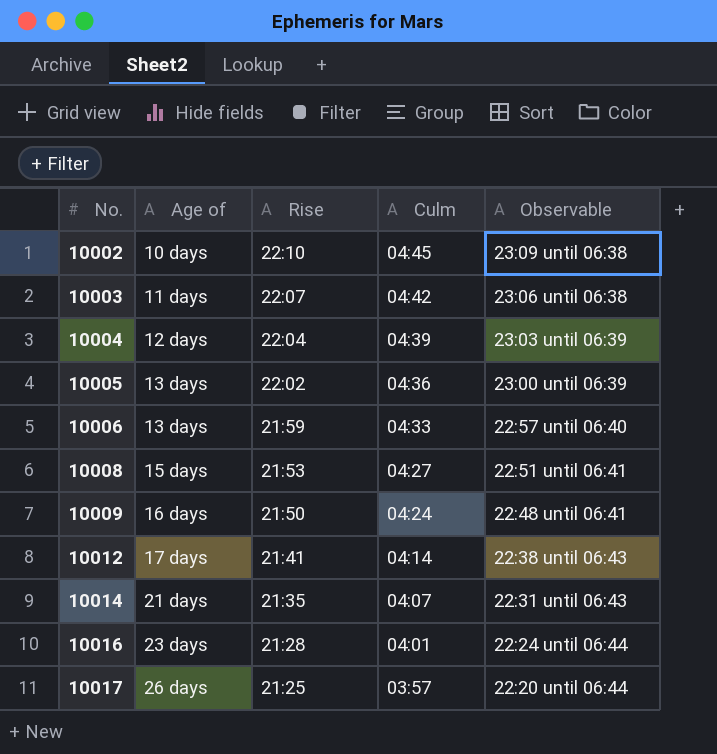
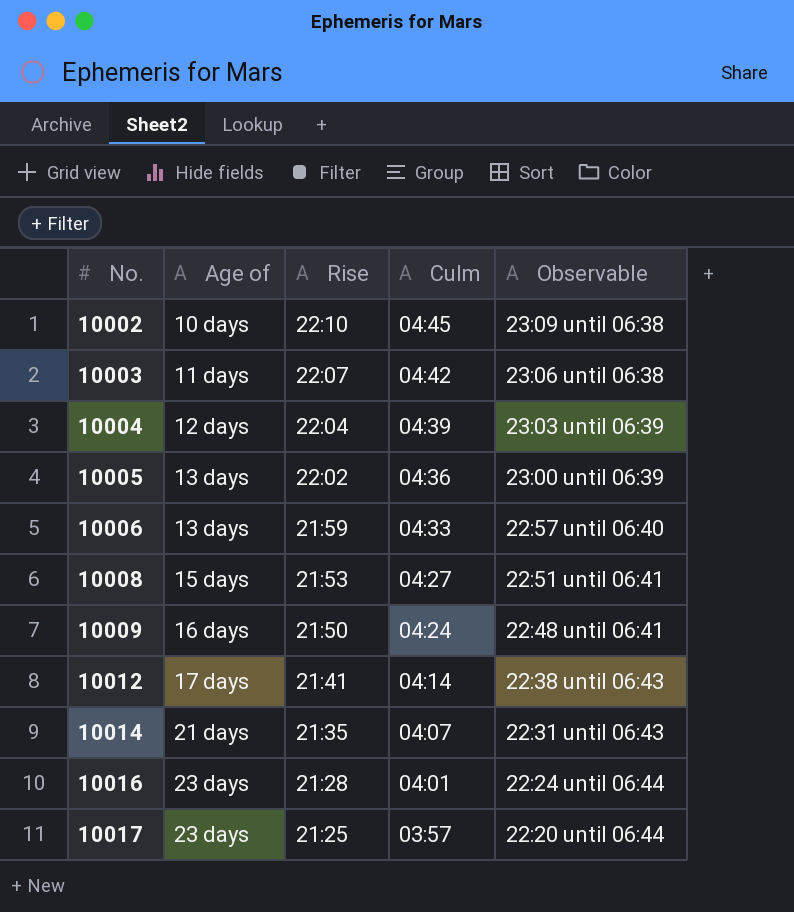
10017 | Age of: 26 days -> 23 days

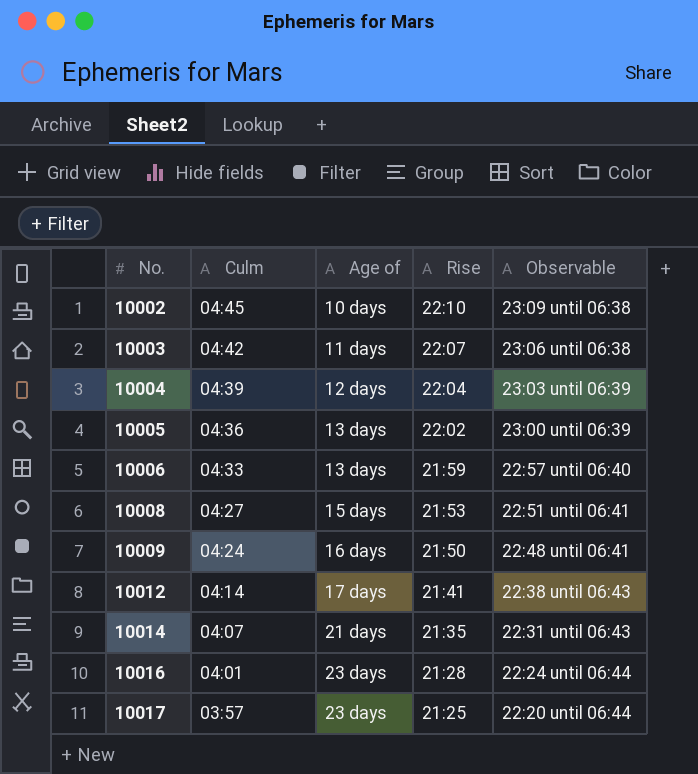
column Culm | position: 4 -> 2

